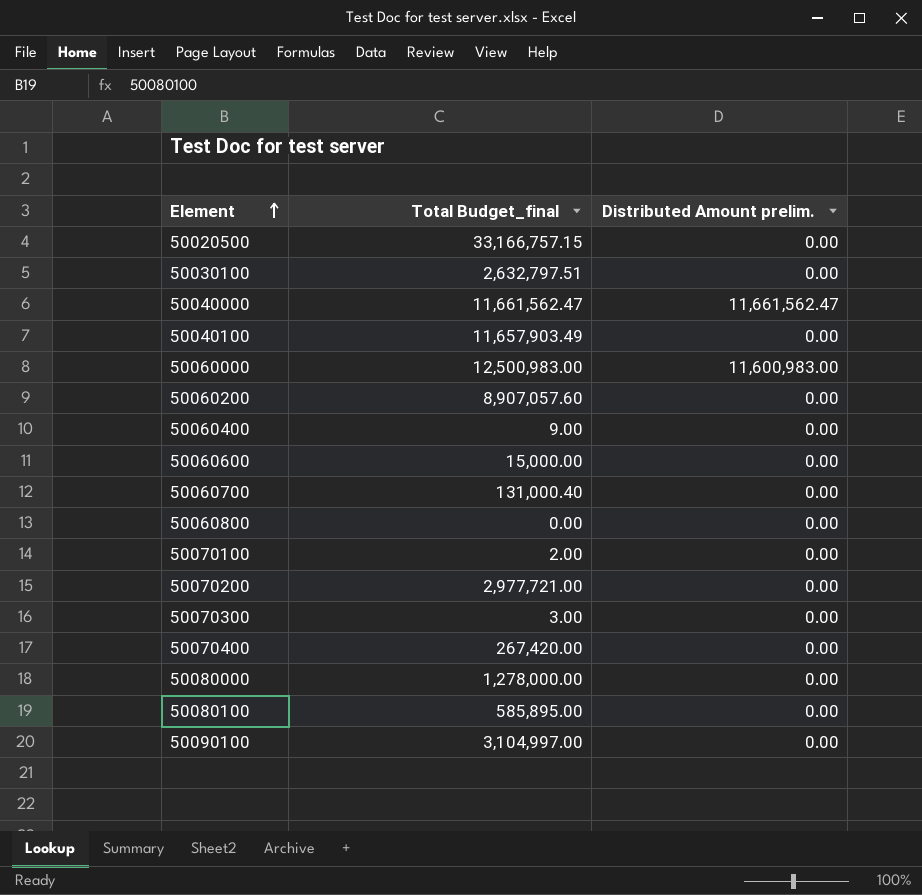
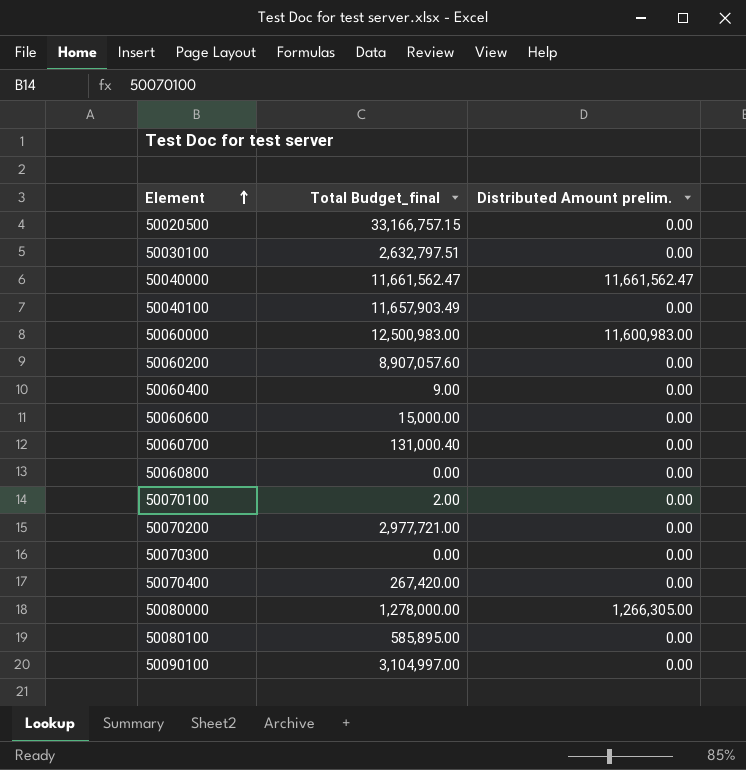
50070300 | Total Budget_final: 3.00 -> 0.00
50080000 | Distributed Amount prelim.: 0.00 -> 1,266,305.00

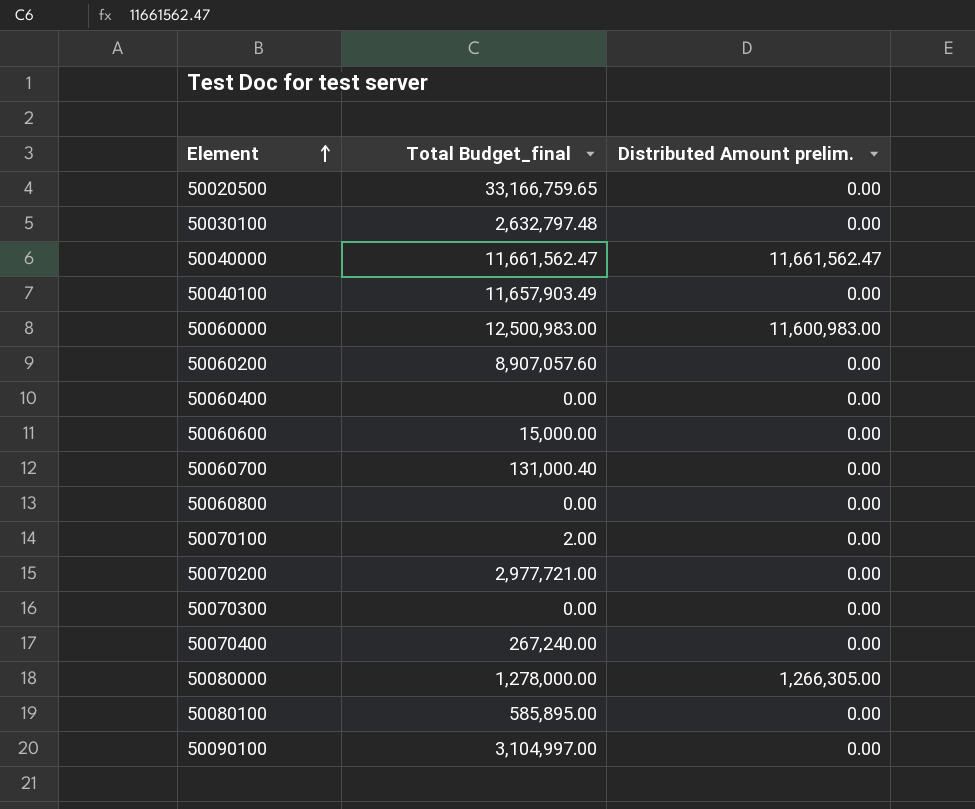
50020500 | Total Budget_final: 33,166,757.15 -> 33,166,759.65
50030100 | Total Budget_final: 2,632,797.51 -> 2,632,797.48
50060400 | Total Budget_final: 9.00 -> 0.00
50070400 | Total Budget_final: 267,420.00 -> 267,240.00

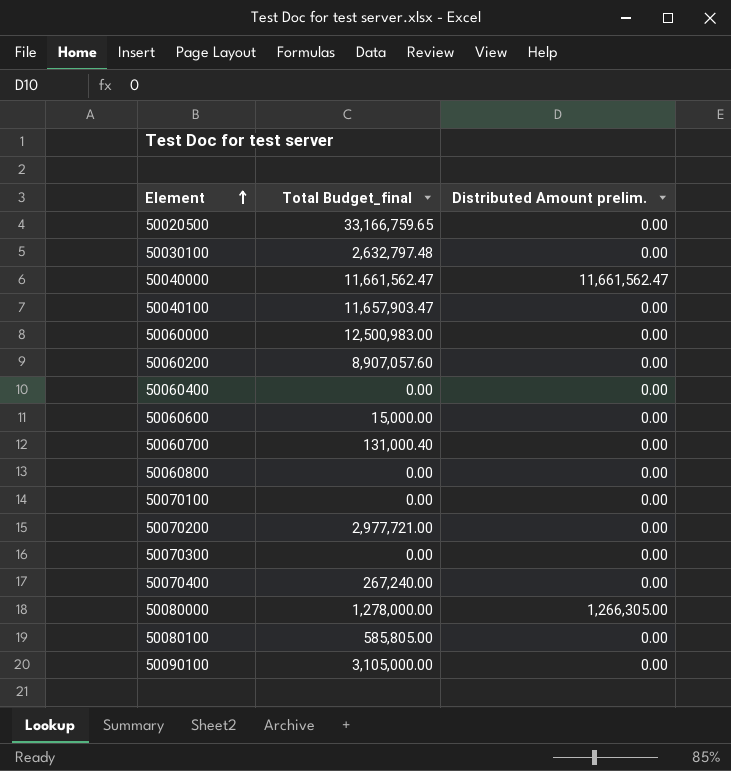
50040100 | Total Budget_final: 11,657,903.49 -> 11,657,903.47
50060000 | Distributed Amount prelim.: 11,600,983.00 -> 0.00
50070100 | Total Budget_final: 2.00 -> 0.00
50080100 | Total Budget_final: 585,895.00 -> 585,805.00
50090100 | Total Budget_final: 3,104,997.00 -> 3,105,000.00

